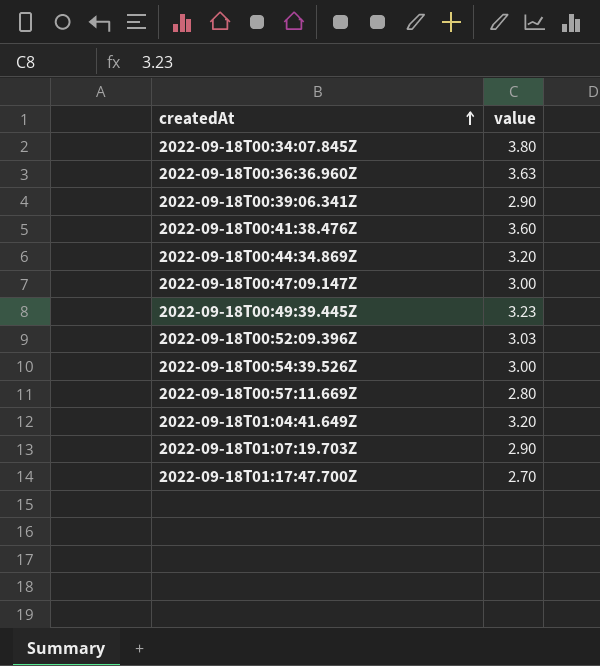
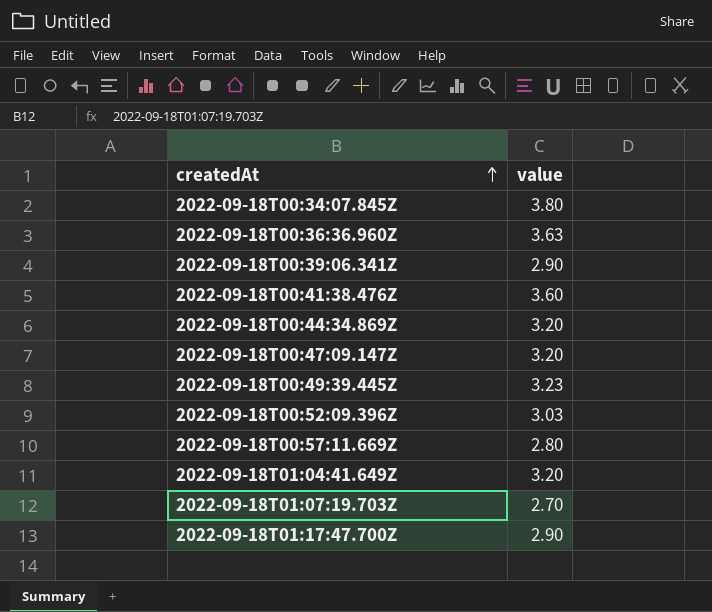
row 2022-09-18T00:54:39.526Z: 3.00 -> none
2022-09-18T00:47:09.147Z | value: 3.00 -> 3.20
2022-09-18T01:07:19.703Z | value: 2.90 -> 2.70
2022-09-18T01:17:47.700Z | value: 2.70 -> 2.90

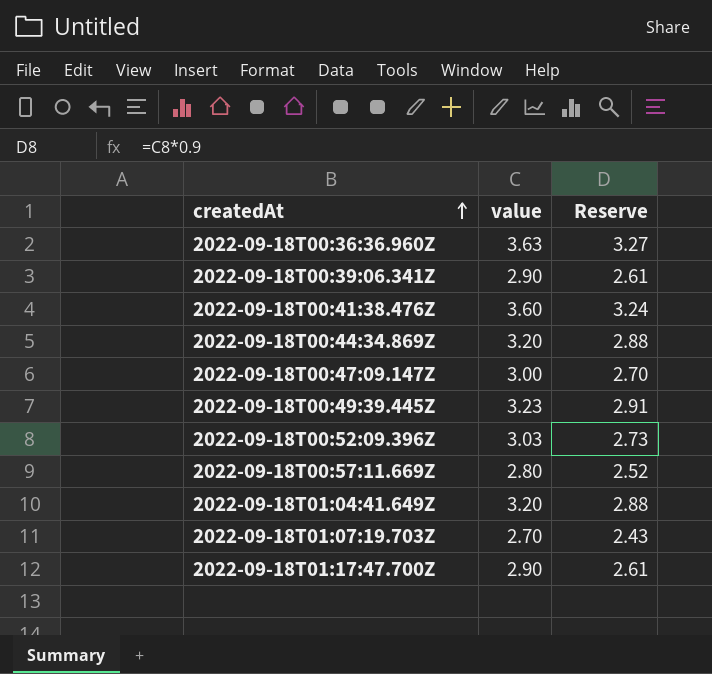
column Reserve | formula: none -> [value] * 0.9
row 2022-09-18T00:34:07.845Z: 3.80 -> none
2022-09-18T00:47:09.147Z | value: 3.20 -> 3.00

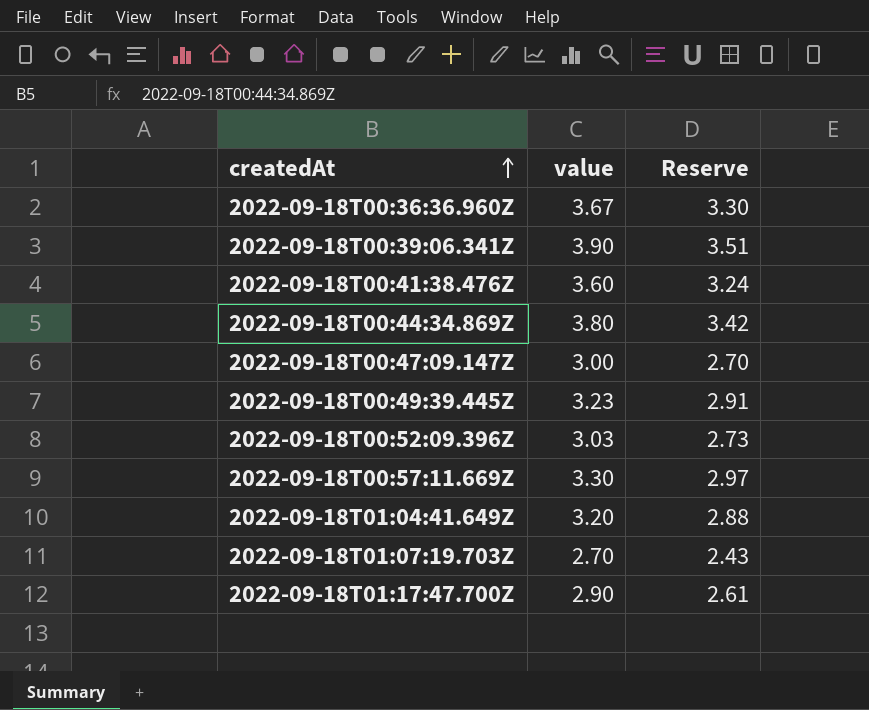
2022-09-18T00:36:36.960Z | value: 3.63 -> 3.67
2022-09-18T00:36:36.960Z | Reserve: 3.27 -> 3.30
2022-09-18T00:39:06.341Z | value: 2.90 -> 3.90
2022-09-18T00:39:06.341Z | Reserve: 2.61 -> 3.51
2022-09-18T00:44:34.869Z | value: 3.20 -> 3.80
2022-09-18T00:44:34.869Z | Reserve: 2.88 -> 3.42
2022-09-18T00:57:11.669Z | value: 2.80 -> 3.30
2022-09-18T00:57:11.669Z | Reserve: 2.52 -> 2.97

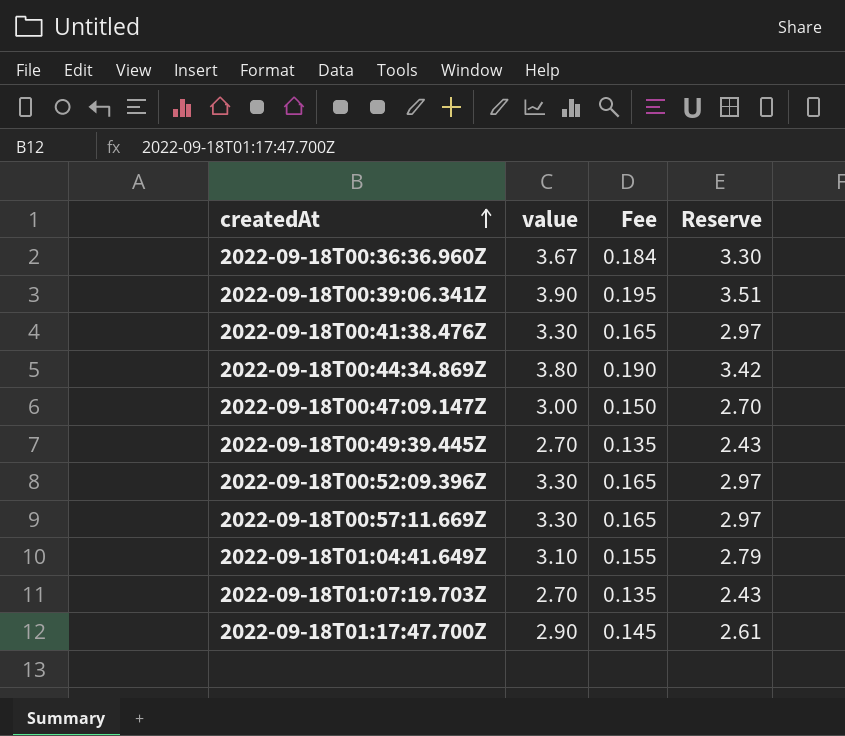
column Fee | formula: none -> [value] * 0.05
2022-09-18T00:41:38.476Z | value: 3.60 -> 3.30
2022-09-18T00:41:38.476Z | Reserve: 3.24 -> 2.97
2022-09-18T00:49:39.445Z | value: 3.23 -> 2.70
2022-09-18T00:49:39.445Z | Reserve: 2.91 -> 2.43
2022-09-18T00:52:09.396Z | value: 3.03 -> 3.30
2022-09-18T00:52:09.396Z | Reserve: 2.73 -> 2.97
2022-09-18T01:04:41.649Z | value: 3.20 -> 3.10
2022-09-18T01:04:41.649Z | Reserve: 2.88 -> 2.79

